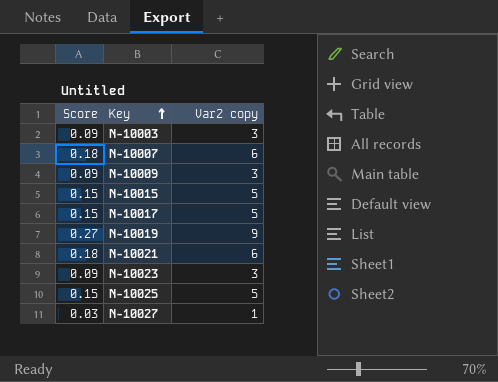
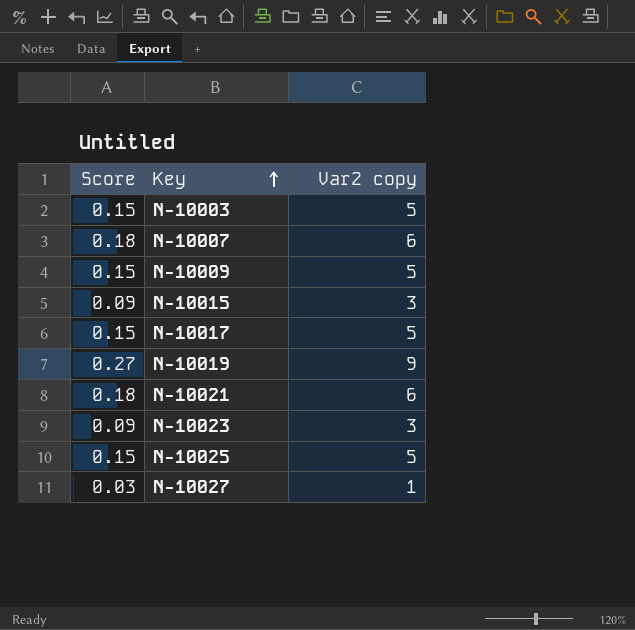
N-10003 | Score: 0.09 -> 0.15
N-10003 | Var2 copy: 3 -> 5
N-10009 | Score: 0.09 -> 0.15
N-10009 | Var2 copy: 3 -> 5
N-10015 | Score: 0.15 -> 0.09
N-10015 | Var2 copy: 5 -> 3

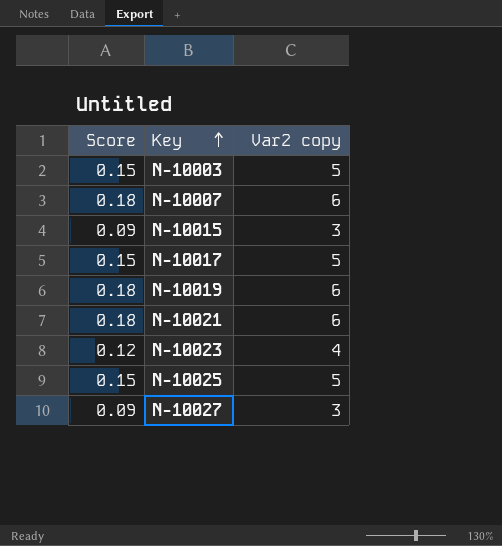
row N-10009: 0.15 | 5 -> none
N-10019 | Score: 0.27 -> 0.18
N-10019 | Var2 copy: 9 -> 6
N-10023 | Score: 0.09 -> 0.12
N-10023 | Var2 copy: 3 -> 4
N-10027 | Score: 0.03 -> 0.09
N-10027 | Var2 copy: 1 -> 3

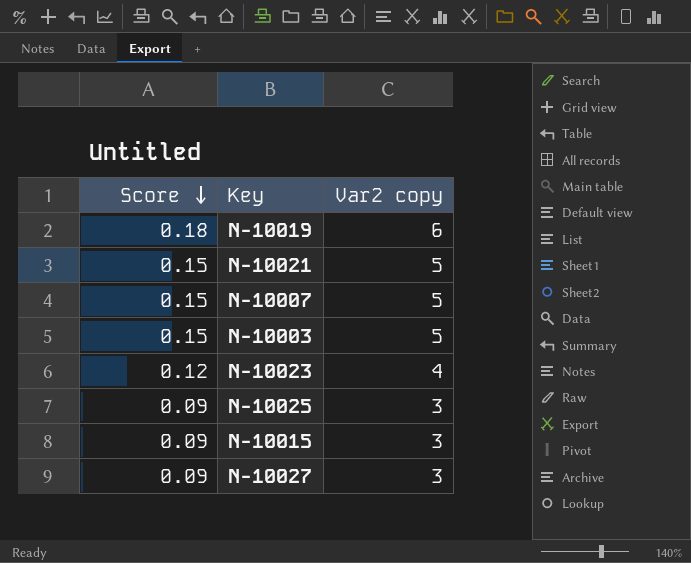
row order: Key ascending -> Score descending
row N-10017: 0.15 | 5 -> none
N-10021 | Score: 0.18 -> 0.15
N-10021 | Var2 copy: 6 -> 5
N-10007 | Score: 0.18 -> 0.15
N-10007 | Var2 copy: 6 -> 5
N-10025 | Score: 0.15 -> 0.09
N-10025 | Var2 copy: 5 -> 3

